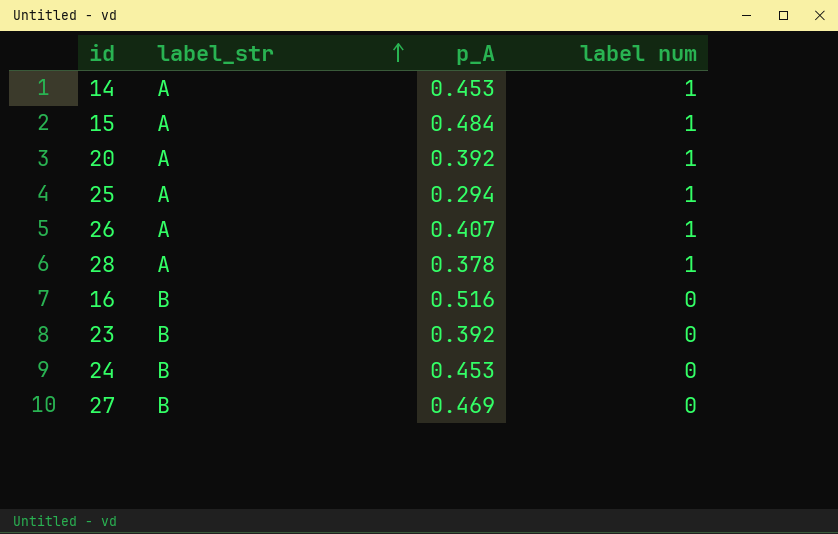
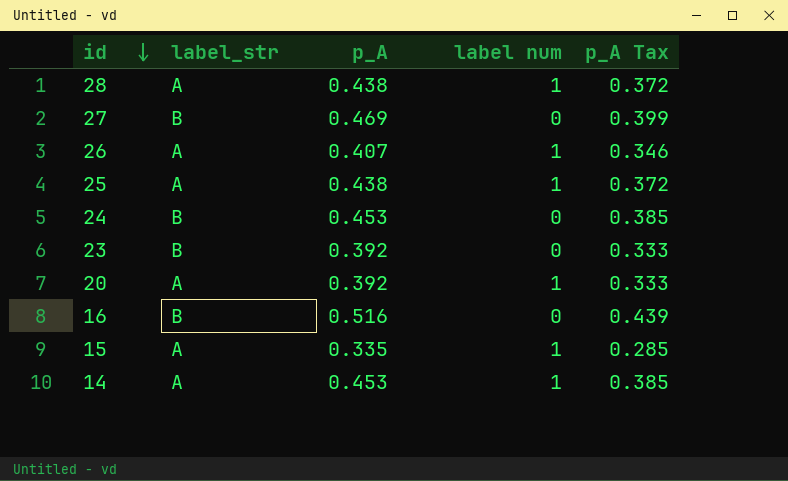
row order: label_str ascending -> id descending
column p_A Tax | formula: none -> [p_A] * 0.85
28 | p_A: 0.378 -> 0.438
25 | p_A: 0.294 -> 0.438
15 | p_A: 0.484 -> 0.335

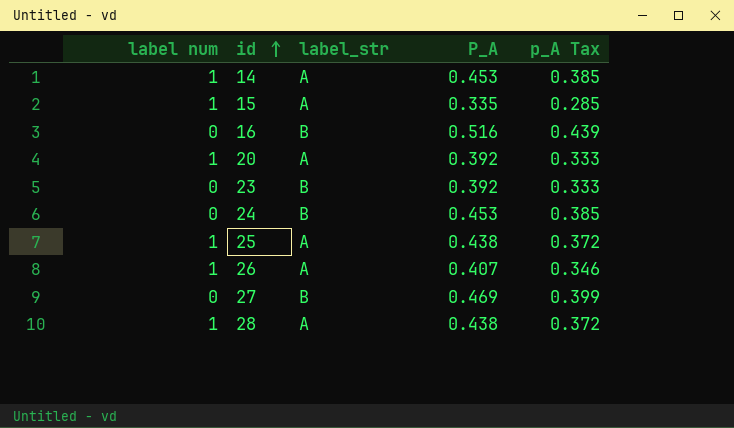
row order: id descending -> id ascending
column label num | position: 4 -> 1
column name: p_A -> P_A

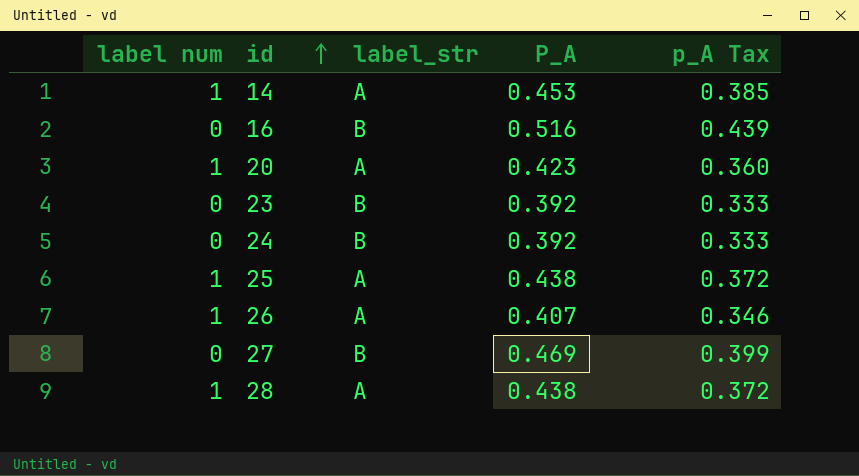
row 15: 1 | A | 0.335 | 0.285 -> none
20 | P_A: 0.392 -> 0.423
20 | p_A Tax: 0.333 -> 0.360
24 | P_A: 0.453 -> 0.392
24 | p_A Tax: 0.385 -> 0.333

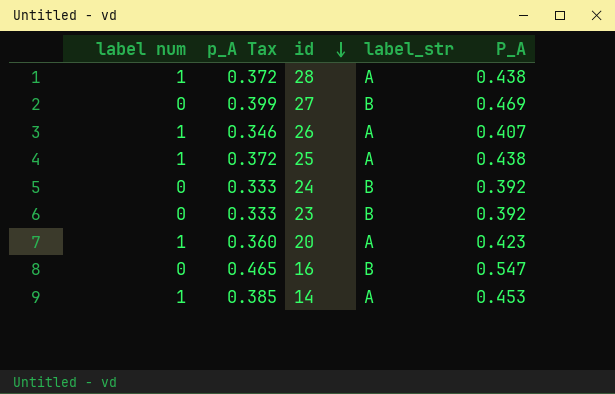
row order: id ascending -> id descending
column p_A Tax | position: 5 -> 2
16 | p_A Tax: 0.439 -> 0.465
16 | P_A: 0.516 -> 0.547

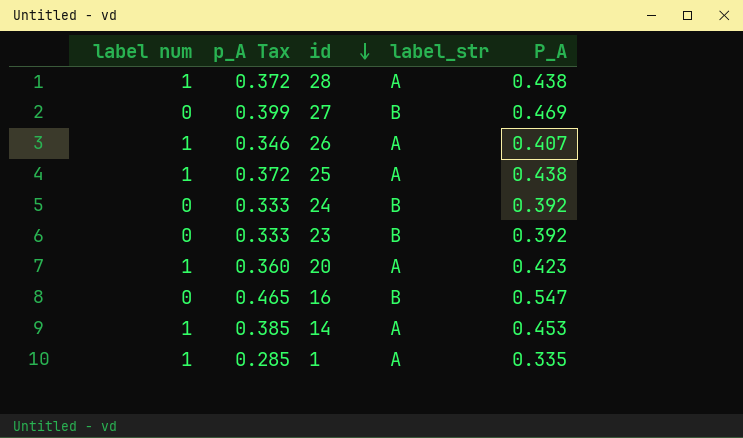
row 1: none -> 1 | 0.285 | A | 0.335

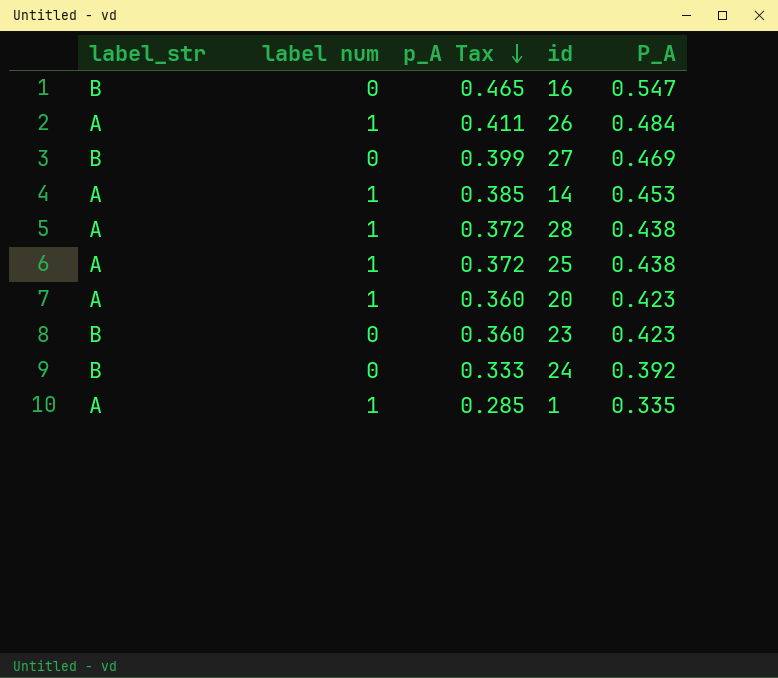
row order: id descending -> p_A Tax descending
column label_str | position: 4 -> 1
26 | p_A Tax: 0.346 -> 0.411
26 | P_A: 0.407 -> 0.484
23 | p_A Tax: 0.333 -> 0.360
23 | P_A: 0.392 -> 0.423

